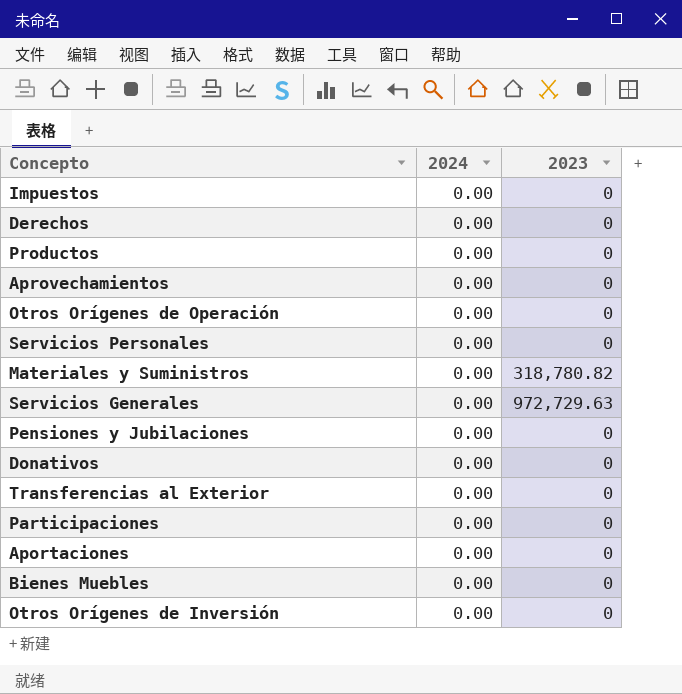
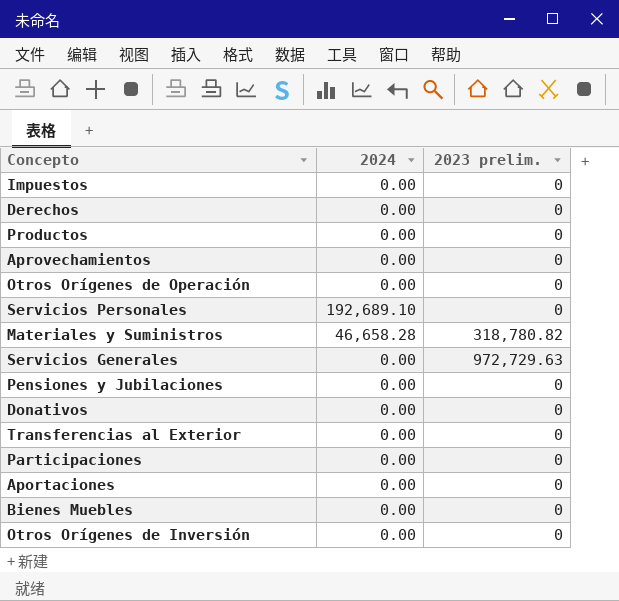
column name: 2023 -> 2023 prelim.
Servicios Personales | 2024: 0.00 -> 192,689.10
Materiales y Suministros | 2024: 0.00 -> 46,658.28

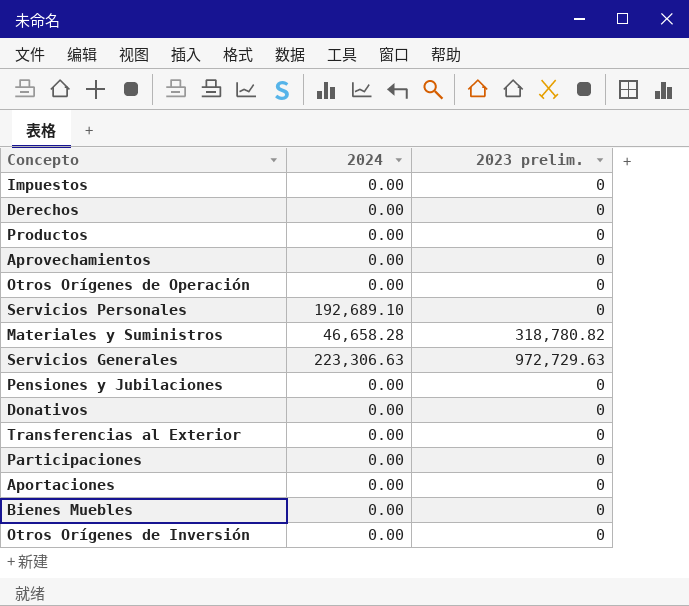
Servicios Generales | 2024: 0.00 -> 223,306.63

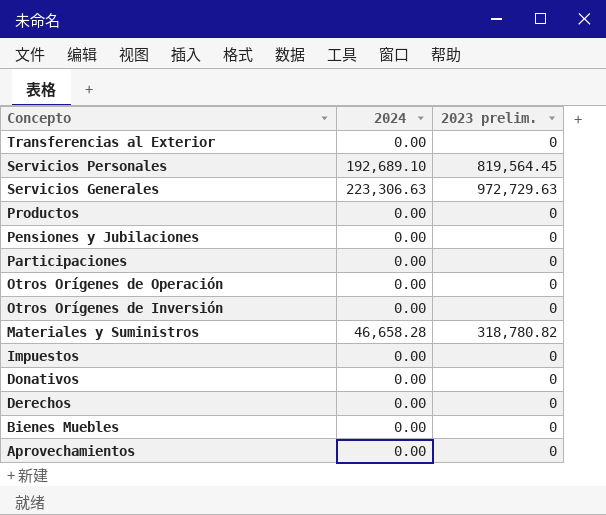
row order: none -> Concepto descending
row Aportaciones: 0.00 | 0 -> none
Servicios Personales | 2023 prelim.: 0 -> 819,564.45

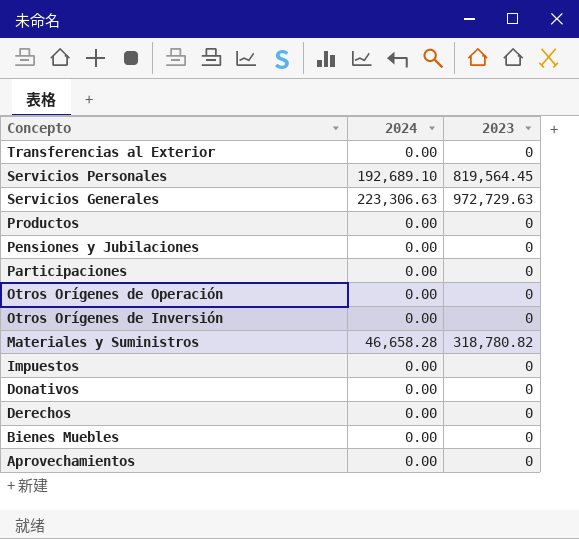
column name: 2023 prelim. -> 2023

